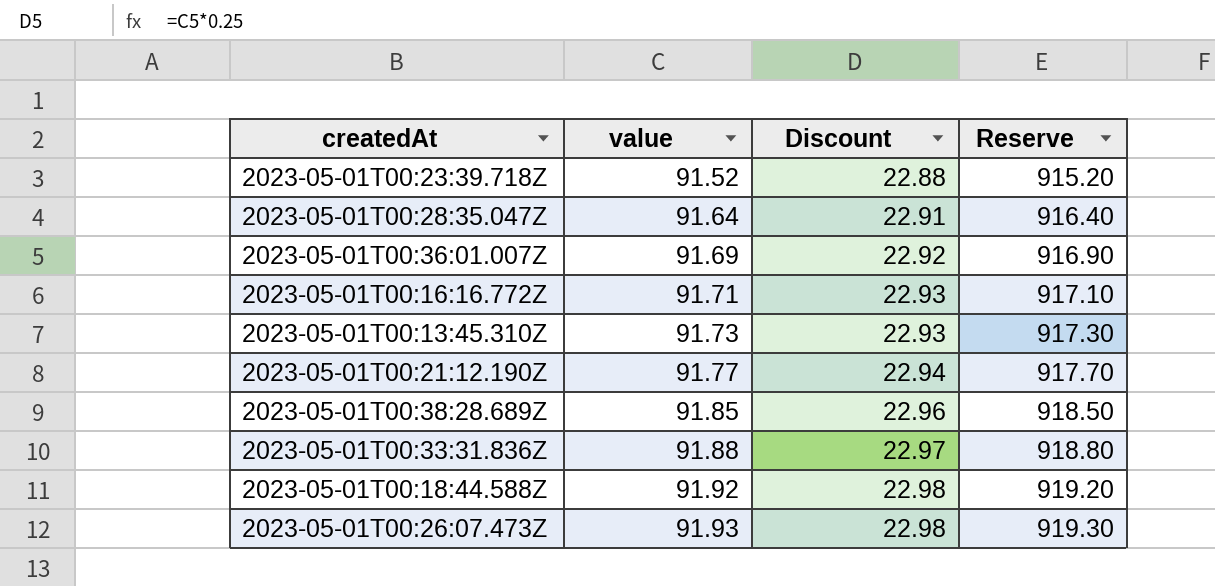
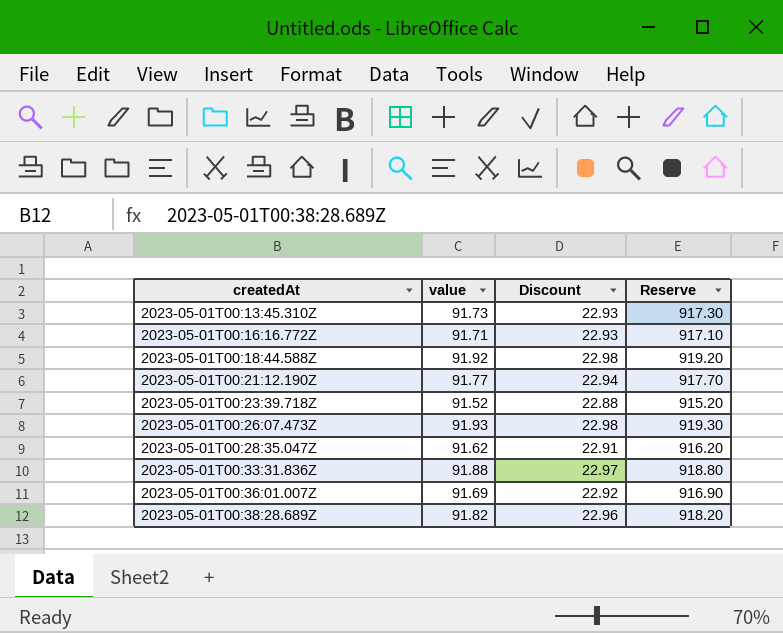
row order: value ascending -> createdAt ascending
2023-05-01T00:28:35.047Z | value: 91.64 -> 91.62
2023-05-01T00:28:35.047Z | Reserve: 916.40 -> 916.20
2023-05-01T00:38:28.689Z | value: 91.85 -> 91.82
2023-05-01T00:38:28.689Z | Reserve: 918.50 -> 918.20

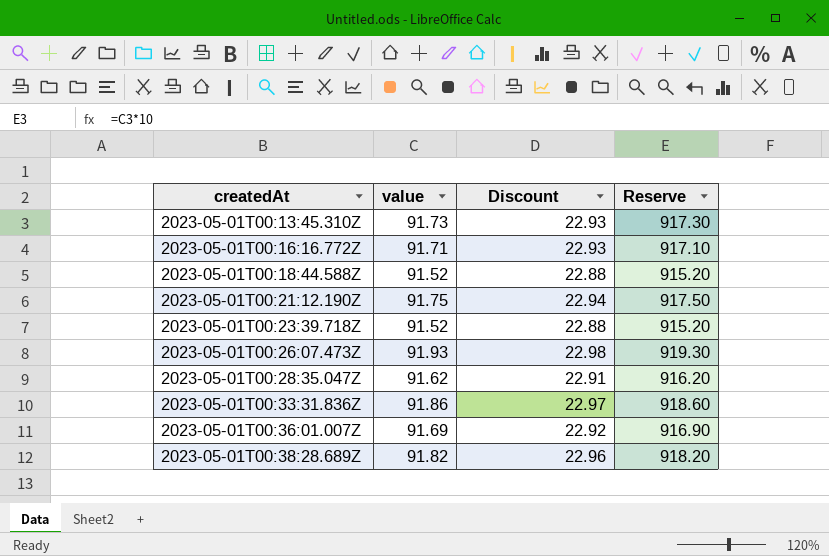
2023-05-01T00:18:44.588Z | value: 91.92 -> 91.52
2023-05-01T00:18:44.588Z | Discount: 22.98 -> 22.88
2023-05-01T00:18:44.588Z | Reserve: 919.20 -> 915.20
2023-05-01T00:21:12.190Z | value: 91.77 -> 91.75
2023-05-01T00:21:12.190Z | Reserve: 917.70 -> 917.50
2023-05-01T00:33:31.836Z | value: 91.88 -> 91.86
2023-05-01T00:33:31.836Z | Reserve: 918.80 -> 918.60

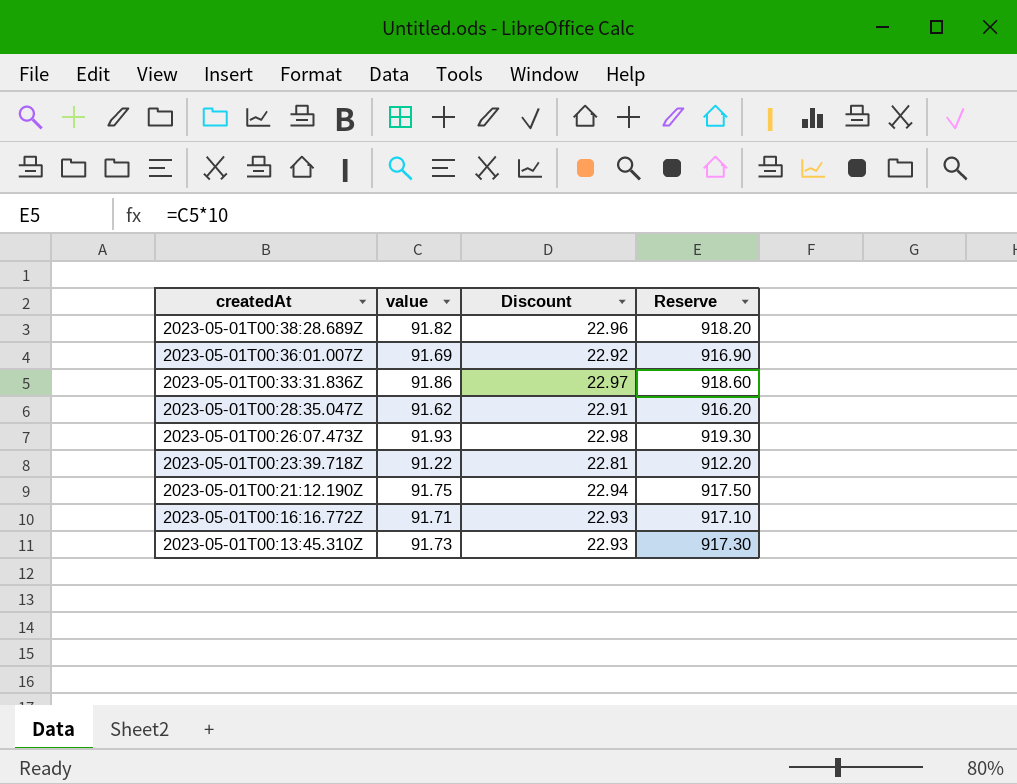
row order: createdAt ascending -> createdAt descending
row 2023-05-01T00:18:44.588Z: 91.52 | 22.88 | 915.20 -> none
2023-05-01T00:23:39.718Z | value: 91.52 -> 91.22
2023-05-01T00:23:39.718Z | Discount: 22.88 -> 22.81
2023-05-01T00:23:39.718Z | Reserve: 915.20 -> 912.20

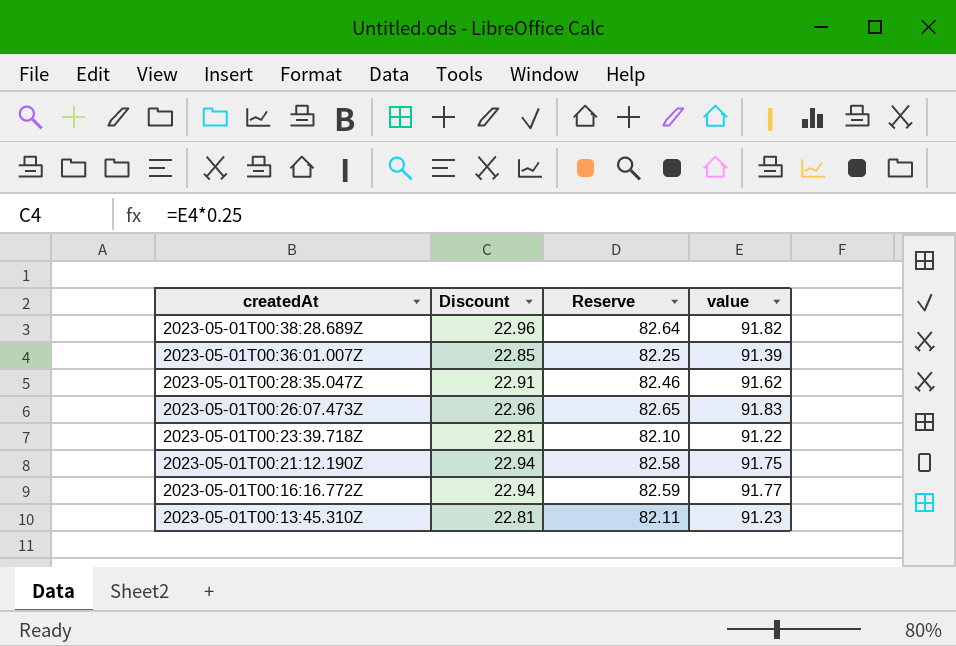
column Reserve | formula: [value] * 10 -> [value] * 0.9
column value | position: 2 -> 4
row 2023-05-01T00:33:31.836Z: 91.86 | 22.97 | 918.60 -> none
2023-05-01T00:36:01.007Z | Discount: 22.92 -> 22.85
2023-05-01T00:36:01.007Z | value: 91.69 -> 91.39
2023-05-01T00:26:07.473Z | Discount: 22.98 -> 22.96
2023-05-01T00:26:07.473Z | value: 91.93 -> 91.83
2023-05-01T00:16:16.772Z | Discount: 22.93 -> 22.94
2023-05-01T00:16:16.772Z | value: 91.71 -> 91.77
2023-05-01T00:13:45.310Z | Discount: 22.93 -> 22.81
2023-05-01T00:13:45.310Z | value: 91.73 -> 91.23

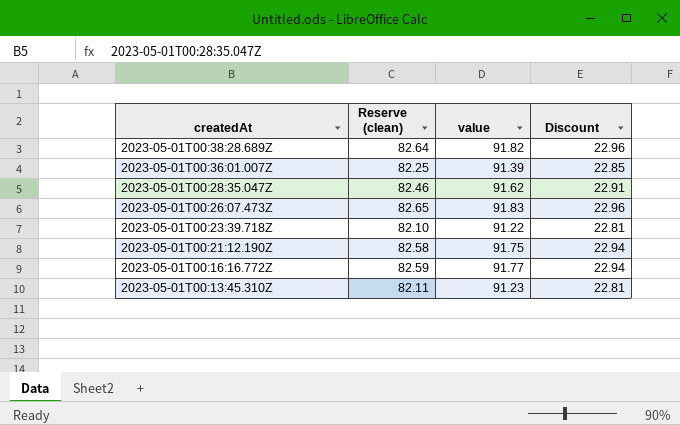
column name: Reserve -> Reserve (clean)
column Discount | position: 2 -> 4

